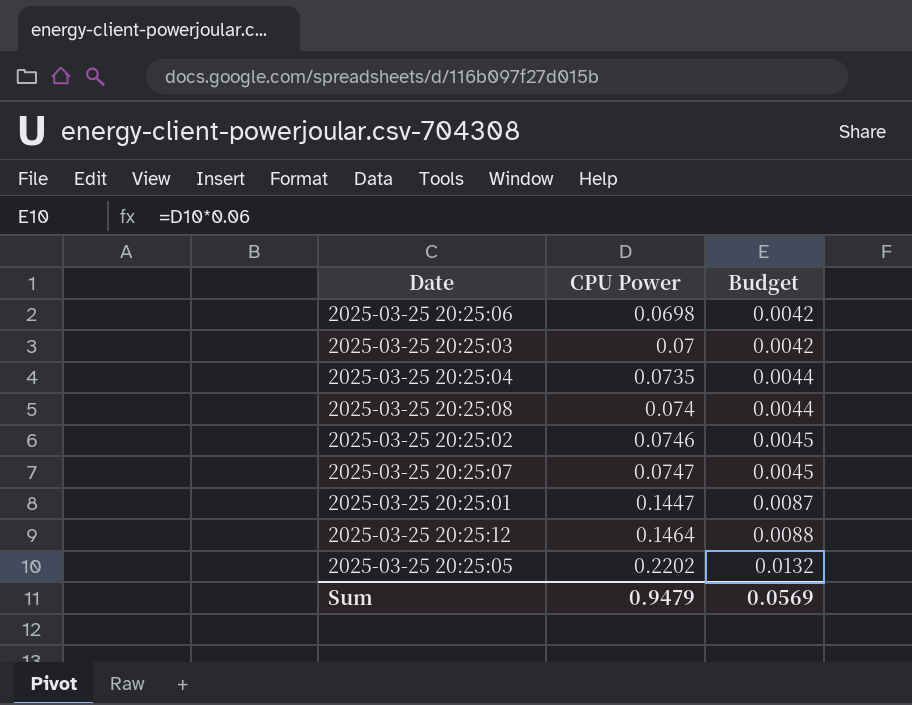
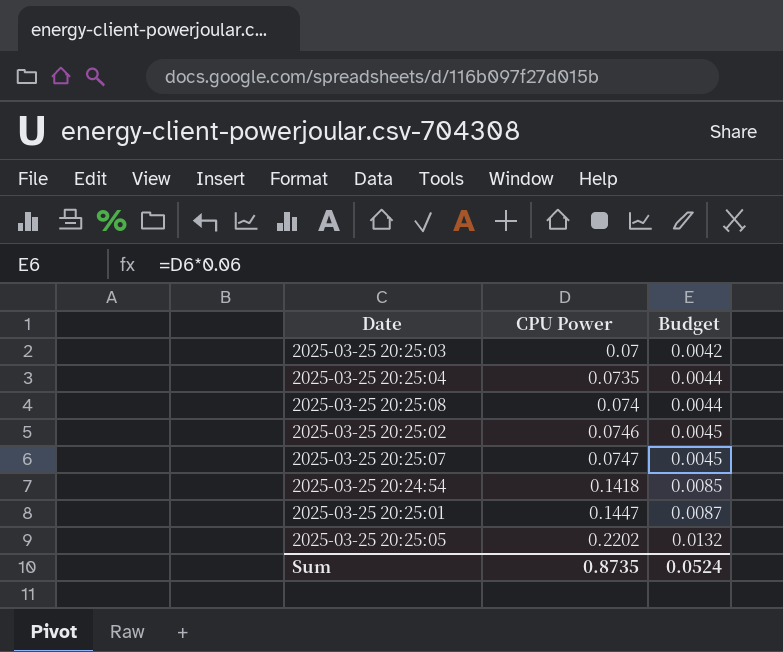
row 2025-03-25 20:25:06: 0.0698 | 0.0042 -> none
row 2025-03-25 20:25:12: 0.1464 | 0.0088 -> none
row 2025-03-25 20:24:54: none -> 0.1418 | 0.0085
Sum | CPU Power: 0.9479 -> 0.8735
Sum | Budget: 0.0569 -> 0.0524

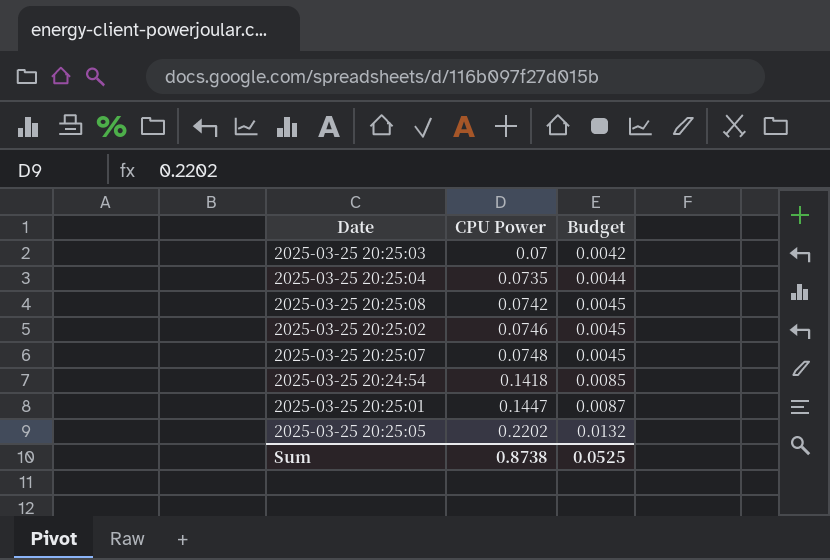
2025-03-25 20:25:08 | CPU Power: 0.074 -> 0.0742
2025-03-25 20:25:08 | Budget: 0.0044 -> 0.0045
2025-03-25 20:25:07 | CPU Power: 0.0747 -> 0.0748
Sum | CPU Power: 0.8735 -> 0.8738
Sum | Budget: 0.0524 -> 0.0525

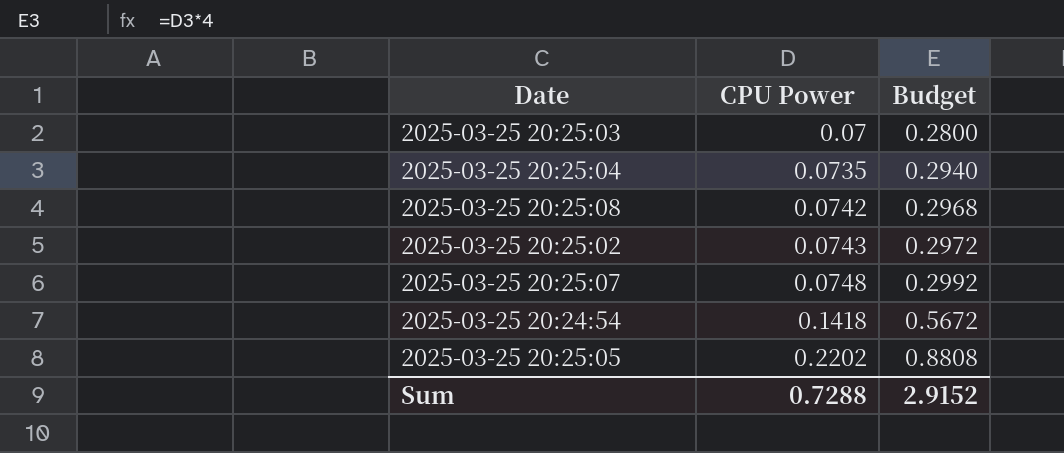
column Budget | formula: [CPU Power] * 0.06 -> [CPU Power] * 4
row 2025-03-25 20:25:01: 0.1447 | 0.0087 -> none
2025-03-25 20:25:02 | CPU Power: 0.0746 -> 0.0743
Sum | CPU Power: 0.8738 -> 0.7288
Sum | Budget: 0.0525 -> 2.9152

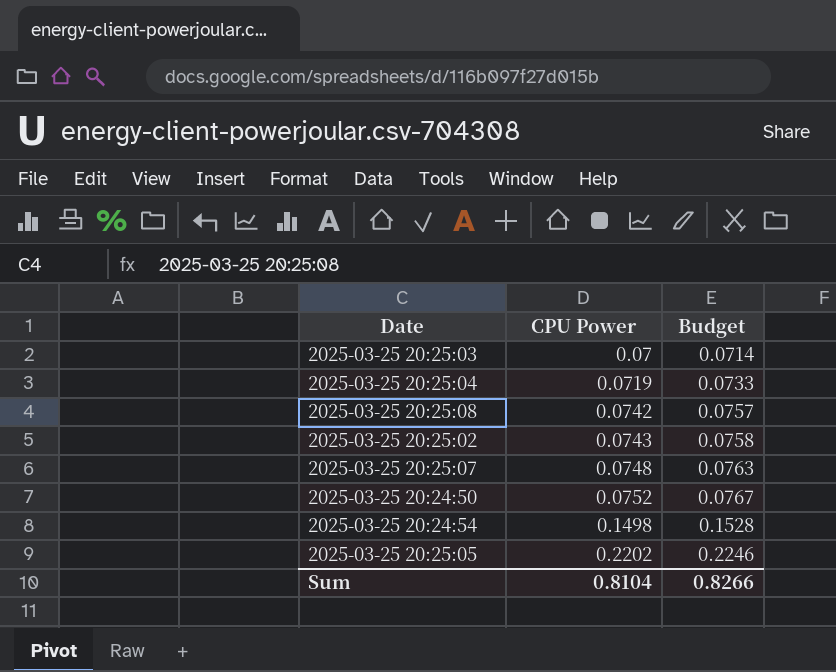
column Budget | formula: [CPU Power] * 4 -> [CPU Power] * 1.02
2025-03-25 20:25:04 | CPU Power: 0.0735 -> 0.0719
row 2025-03-25 20:24:50: none -> 0.0752 | 0.0767
2025-03-25 20:24:54 | CPU Power: 0.1418 -> 0.1498
Sum | CPU Power: 0.7288 -> 0.8104
Sum | Budget: 2.9152 -> 0.8266

